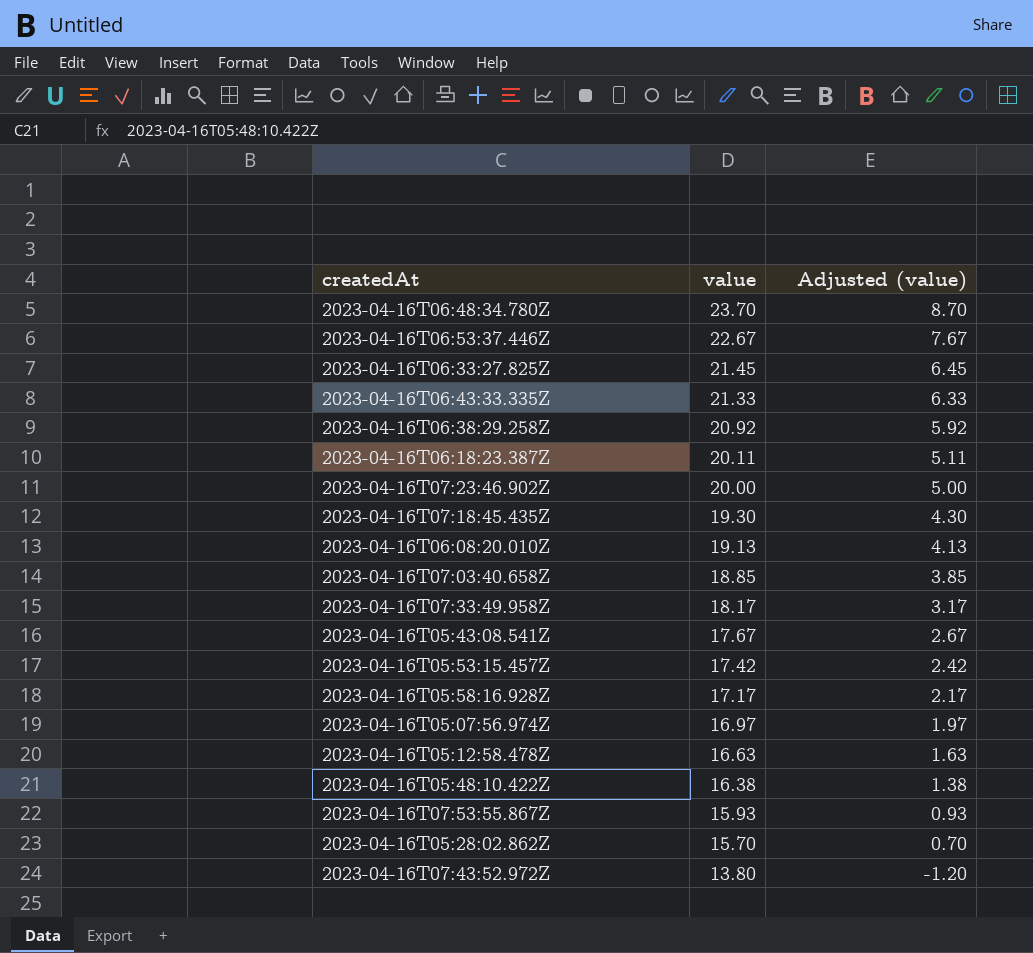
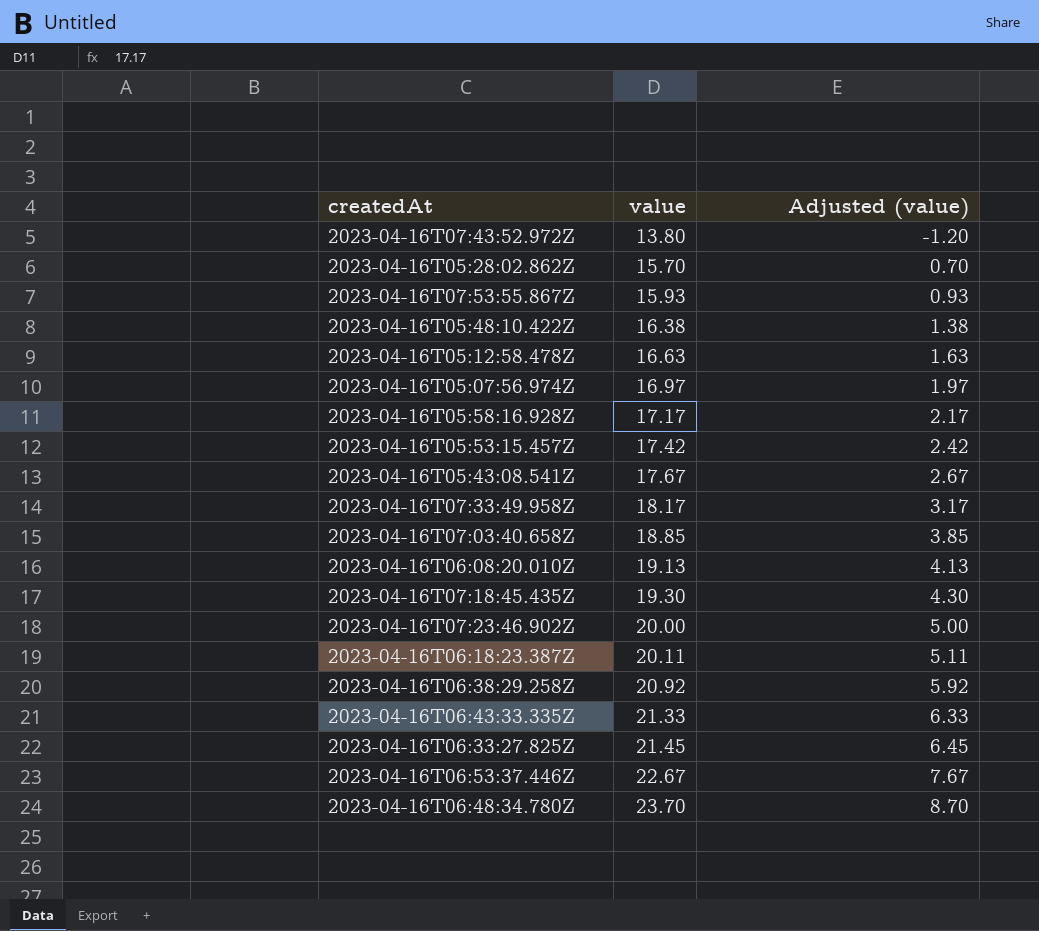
row order: value descending -> value ascending

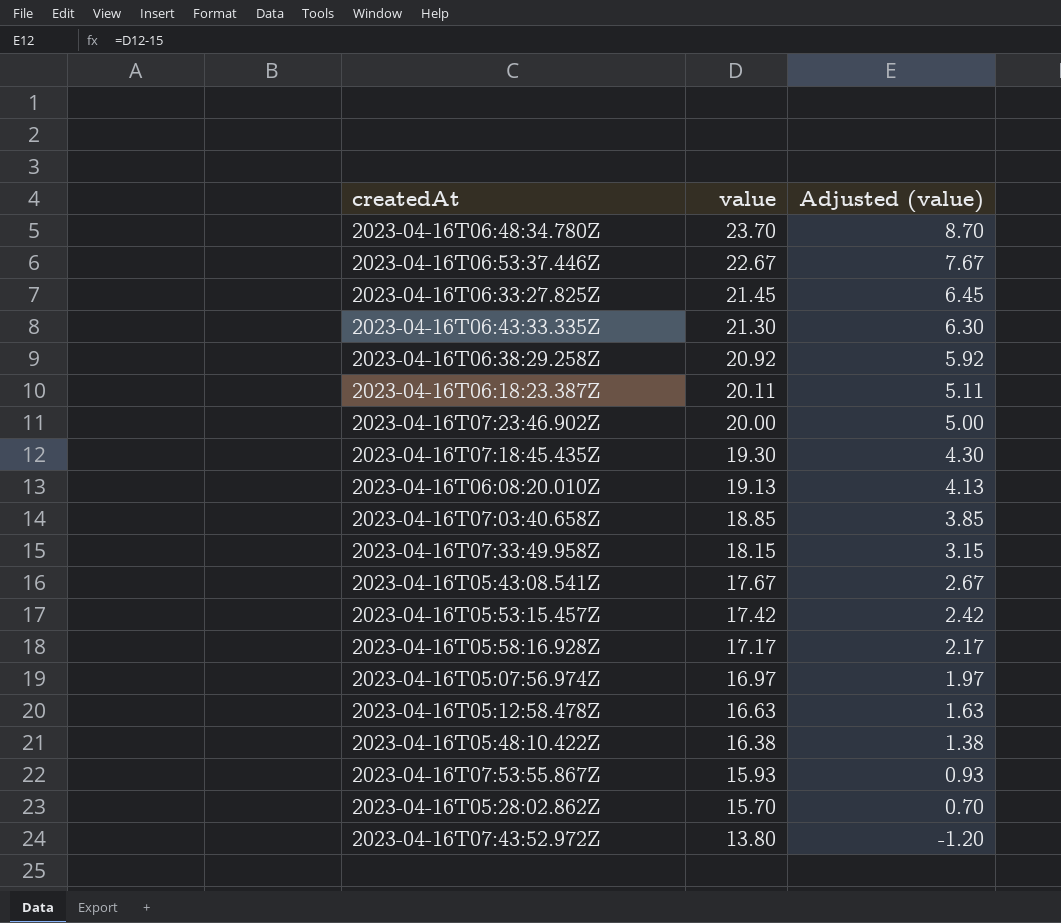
row order: value ascending -> value descending
2023-04-16T06:43:33.335Z | value: 21.33 -> 21.30
2023-04-16T06:43:33.335Z | Adjusted (value): 6.33 -> 6.30
2023-04-16T07:33:49.958Z | value: 18.17 -> 18.15
2023-04-16T07:33:49.958Z | Adjusted (value): 3.17 -> 3.15

